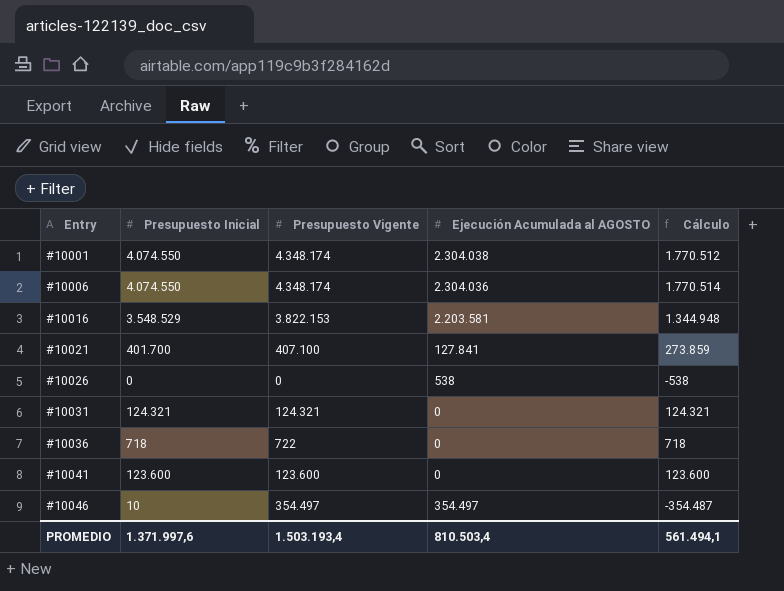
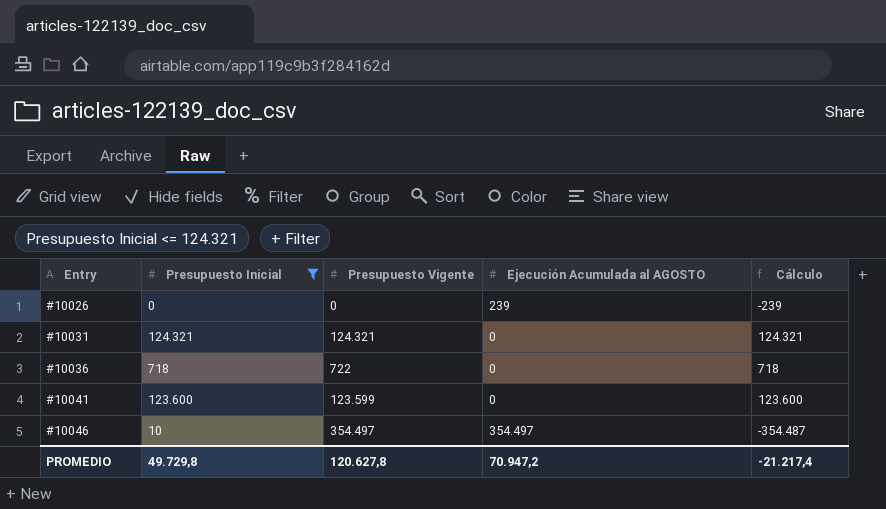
filter: none -> Presupuesto Inicial <= 124.321
#10026 | Ejecución Acumulada al AGOSTO: 538 -> 239
#10026 | Cálculo: -538 -> -239
#10041 | Presupuesto Vigente: 123.600 -> 123.599
PROMEDIO | Presupuesto Inicial: 1.371.997,6 -> 49.729,8
PROMEDIO | Presupuesto Vigente: 1.503.193,4 -> 120.627,8
PROMEDIO | Ejecución Acumulada al AGOSTO: 810.503,4 -> 70.947,2
PROMEDIO | Cálculo: 561.494,1 -> -21.217,4

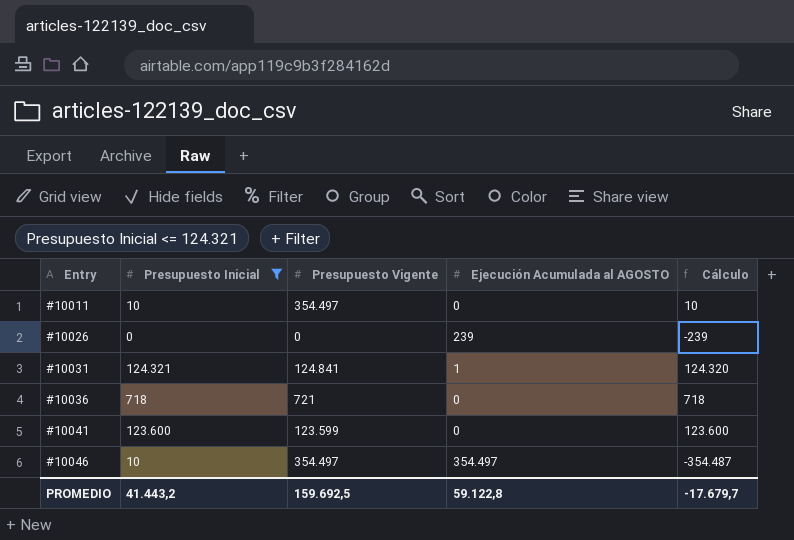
row #10011: none -> 10 | 354.497 | 0 | 10
#10031 | Presupuesto Vigente: 124.321 -> 124.841
#10031 | Ejecución Acumulada al AGOSTO: 0 -> 1
#10031 | Cálculo: 124.321 -> 124.320
#10036 | Presupuesto Vigente: 722 -> 721
PROMEDIO | Presupuesto Inicial: 49.729,8 -> 41.443,2
PROMEDIO | Presupuesto Vigente: 120.627,8 -> 159.692,5
PROMEDIO | Ejecución Acumulada al AGOSTO: 70.947,2 -> 59.122,8
PROMEDIO | Cálculo: -21.217,4 -> -17.679,7

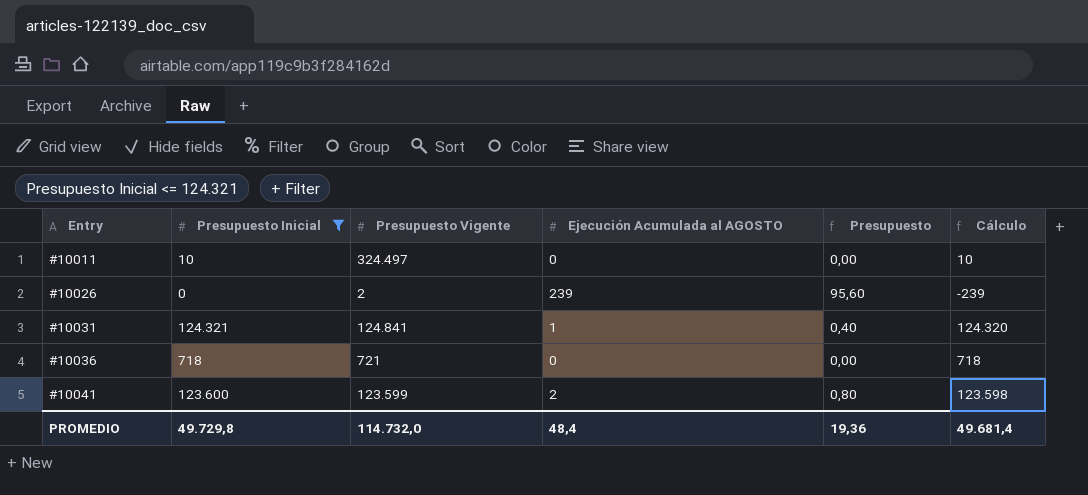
column Presupuesto | formula: none -> [Ejecución Acumulada al AGOSTO] * 0,4
row #10046: 10 | 354.497 | 354.497 | -354.487 -> none
#10011 | Presupuesto Vigente: 354.497 -> 324.497
#10026 | Presupuesto Vigente: 0 -> 2
#10041 | Ejecución Acumulada al AGOSTO: 0 -> 2
#10041 | Cálculo: 123.600 -> 123.598
PROMEDIO | Presupuesto Inicial: 41.443,2 -> 49.729,8
PROMEDIO | Presupuesto Vigente: 159.692,5 -> 114.732,0
PROMEDIO | Ejecución Acumulada al AGOSTO: 59.122,8 -> 48,4
PROMEDIO | Cálculo: -17.679,7 -> 49.681,4

